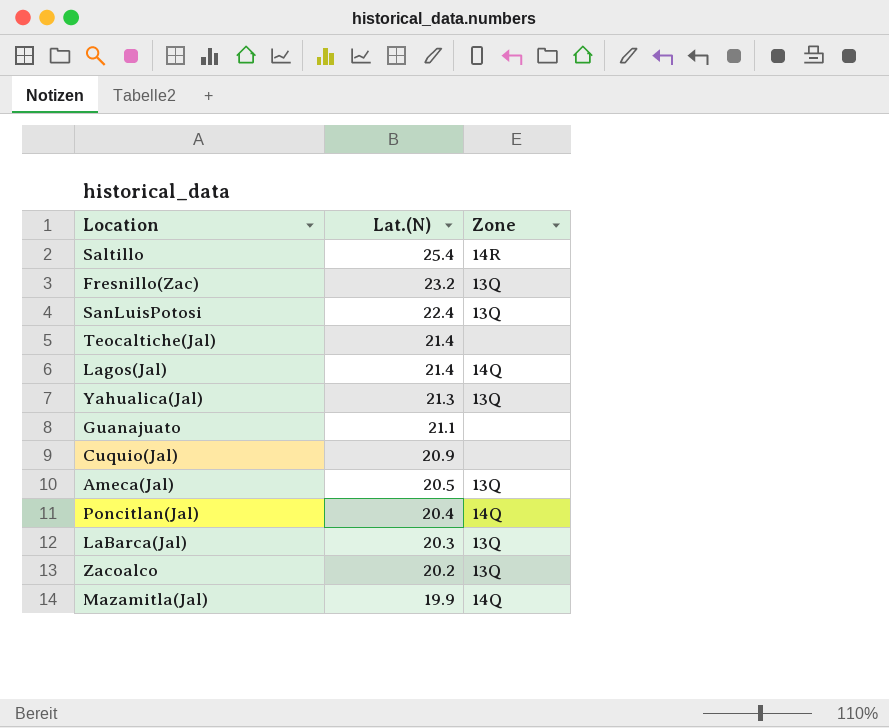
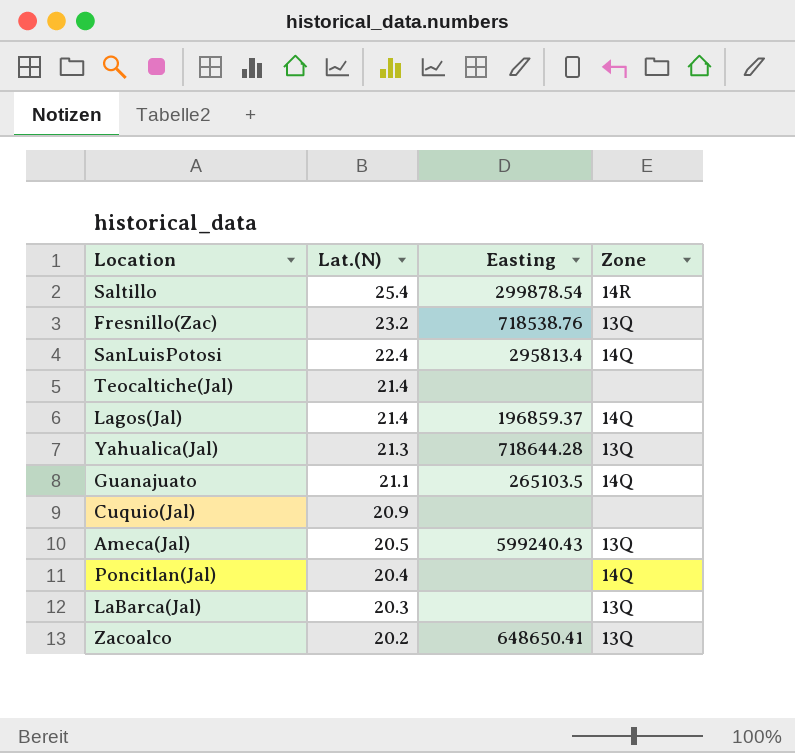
column Easting | position: none -> 3
row Mazamitla(Jal): 19.9 | 14Q -> none
SanLuisPotosi | Zone: 13Q -> 14Q
Guanajuato | Zone: none -> 14Q

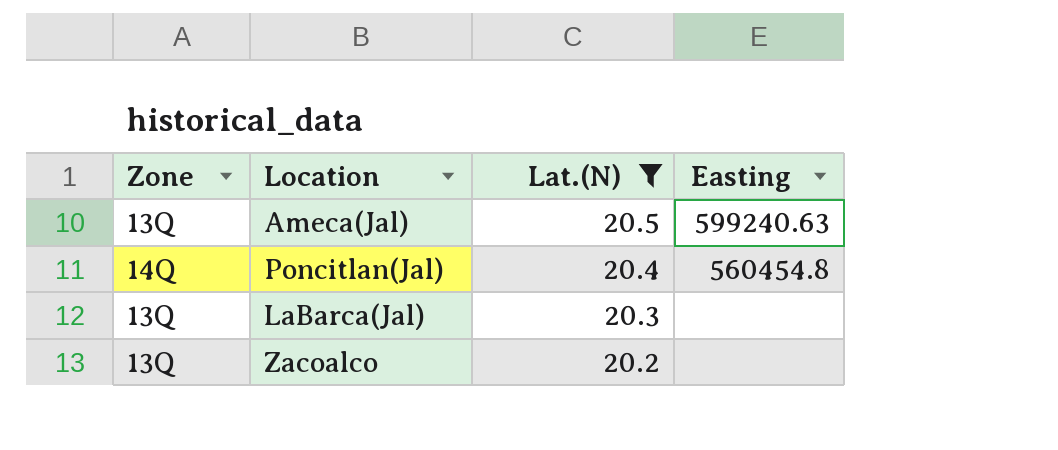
filter: none -> Lat.(N) <= 20.5
column Zone | position: 4 -> 1
Ameca(Jal) | Easting: 599240.43 -> 599240.63
Poncitlan(Jal) | Easting: none -> 560454.8
Zacoalco | Easting: 648650.41 -> none

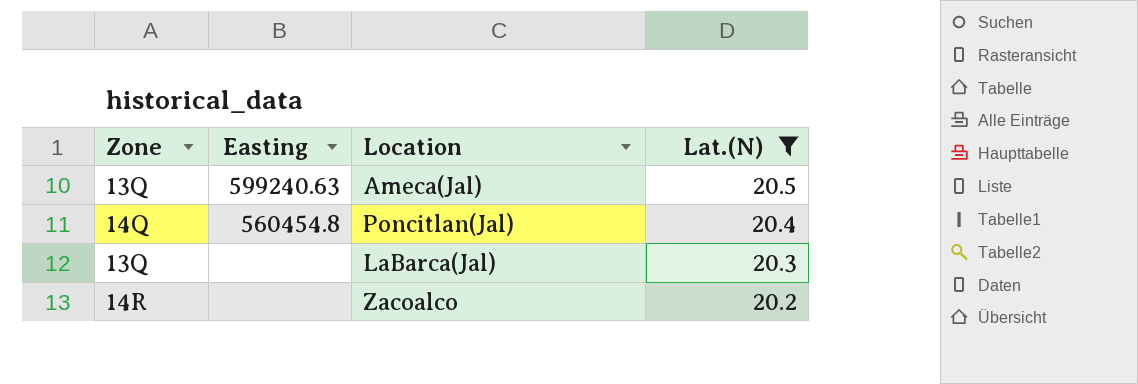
column Easting | position: 4 -> 2
Zacoalco | Zone: 13Q -> 14R

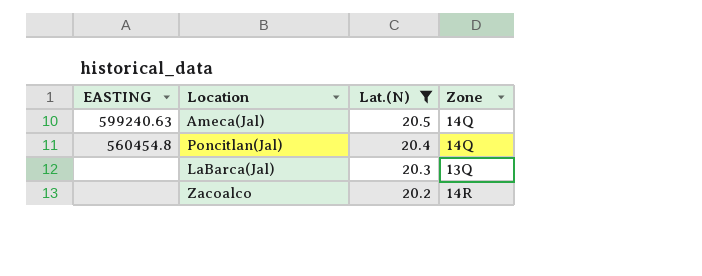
column name: Easting -> EASTING
column Zone | position: 1 -> 4
Ameca(Jal) | Zone: 13Q -> 14Q

